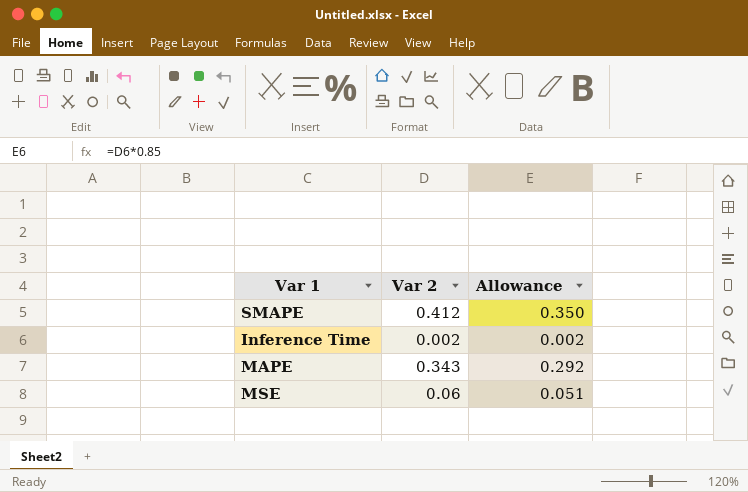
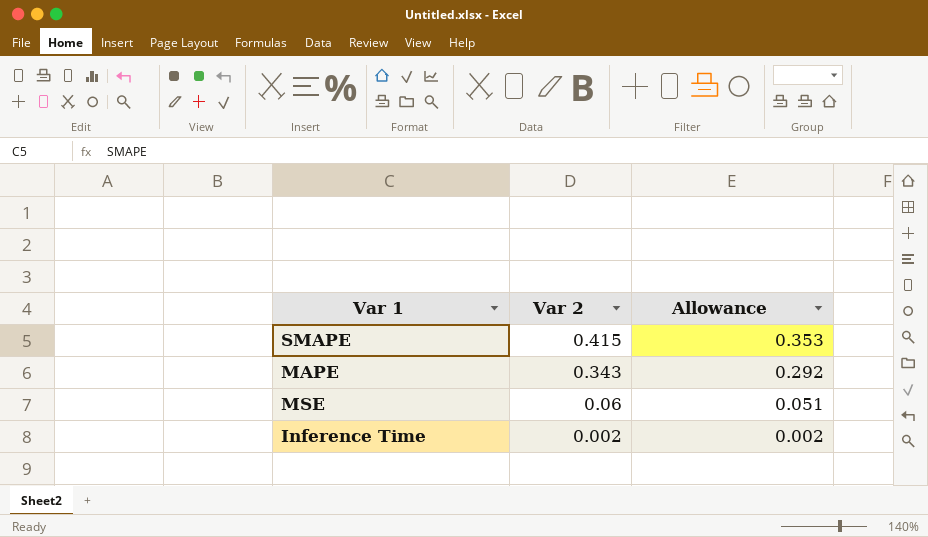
row order: none -> Var 2 descending
SMAPE | Var 2: 0.412 -> 0.415
SMAPE | Allowance: 0.350 -> 0.353

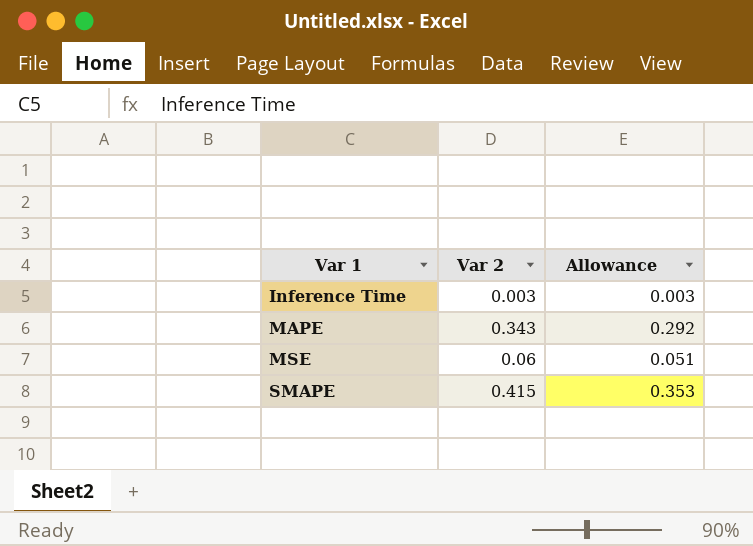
row order: Var 2 descending -> Var 1 ascending
Inference Time | Var 2: 0.002 -> 0.003
Inference Time | Allowance: 0.002 -> 0.003

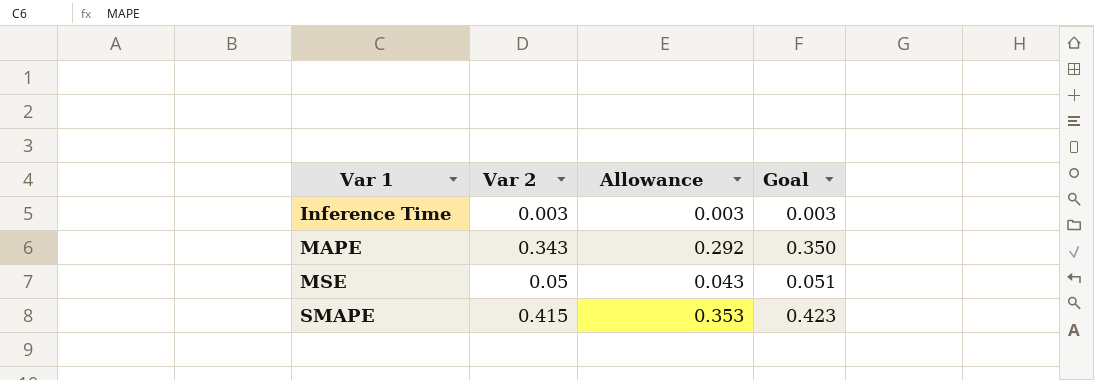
column Goal | formula: none -> [Var 2] * 1.02
MSE | Var 2: 0.06 -> 0.05
MSE | Allowance: 0.051 -> 0.043

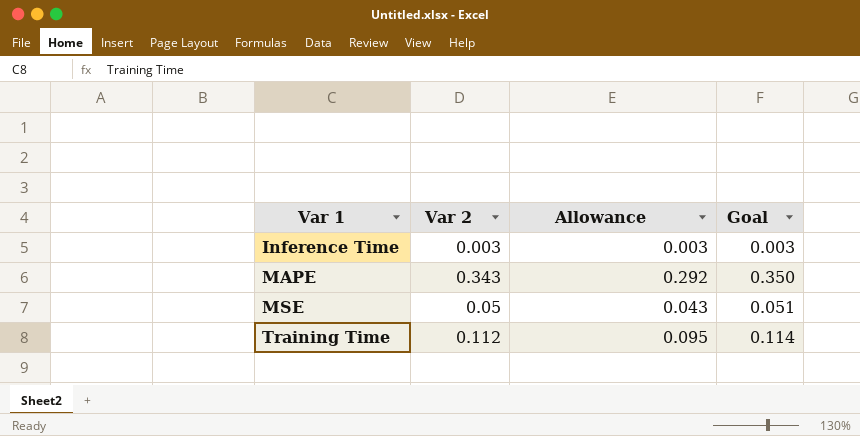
row SMAPE: 0.415 | 0.353 | 0.423 -> none
row Training Time: none -> 0.112 | 0.095 | 0.114

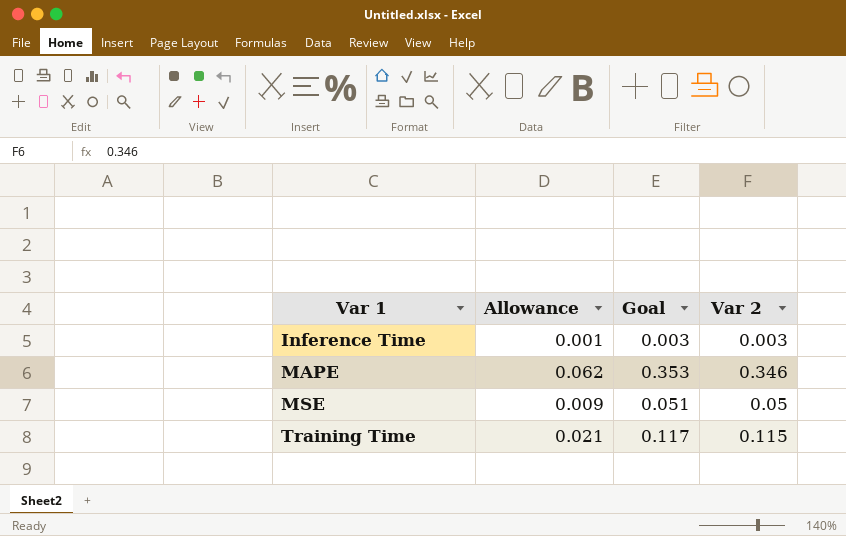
column Allowance | formula: [Var 2] * 0.85 -> [Var 2] * 0.18
column Var 2 | position: 2 -> 4
MAPE | Goal: 0.350 -> 0.353
MAPE | Var 2: 0.343 -> 0.346
Training Time | Goal: 0.114 -> 0.117
Training Time | Var 2: 0.112 -> 0.115

